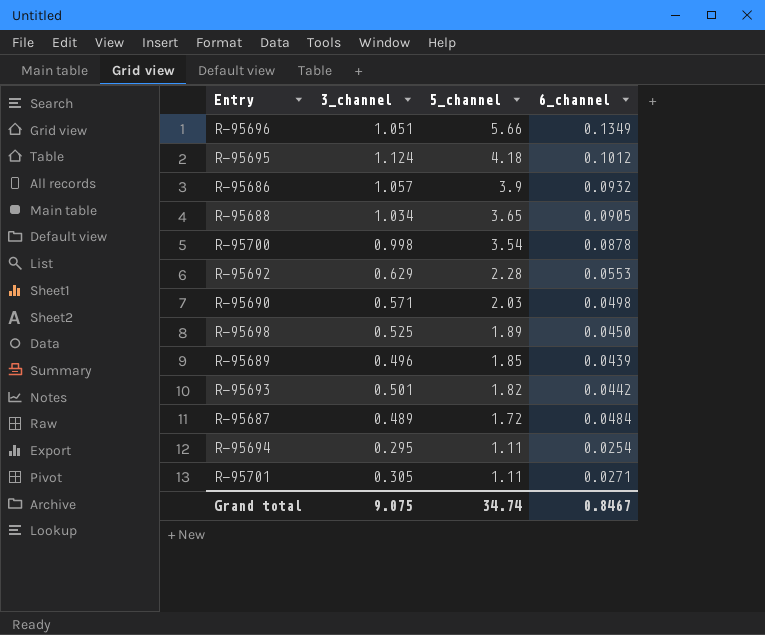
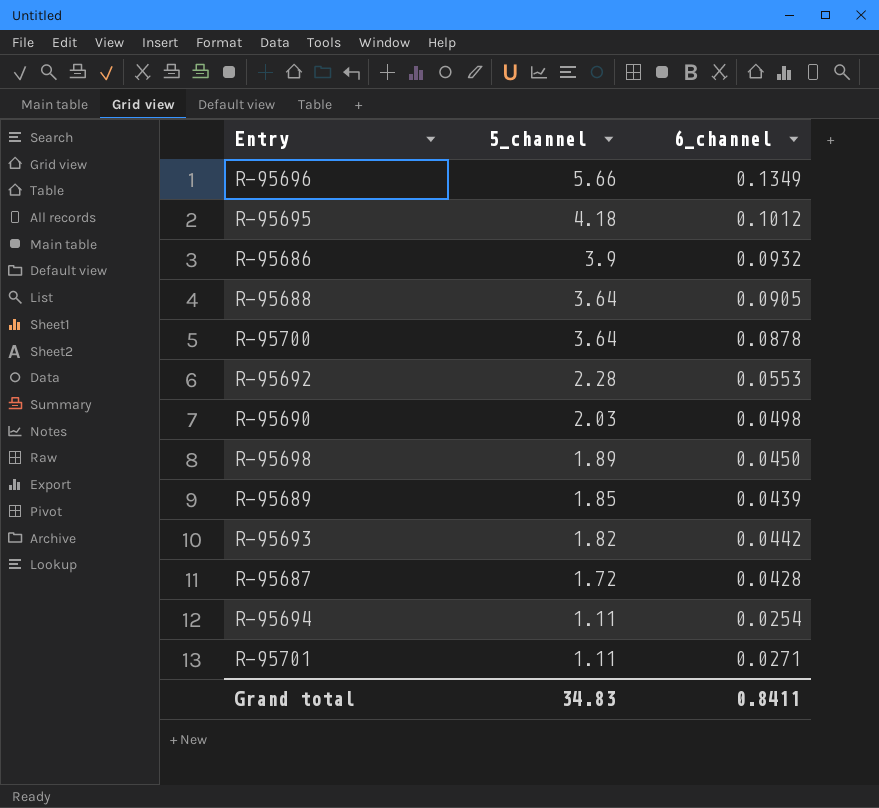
column 3_channel | position: 2 -> none
R-95688 | 5_channel: 3.65 -> 3.64
R-95700 | 5_channel: 3.54 -> 3.64
R-95687 | 6_channel: 0.0484 -> 0.0428
Grand total | 5_channel: 34.74 -> 34.83
Grand total | 6_channel: 0.8467 -> 0.8411

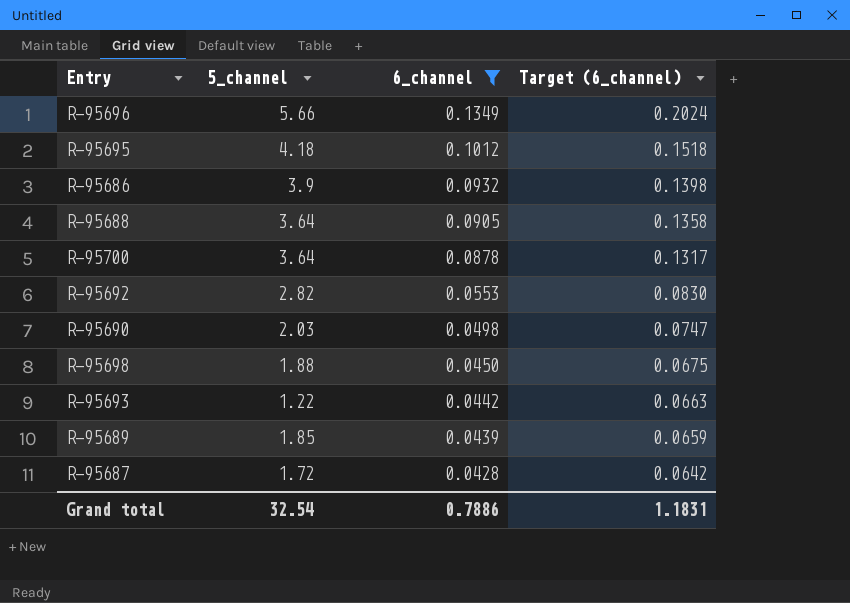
filter: none -> 6_channel >= 0.0428
row order: 5_channel descending -> 6_channel descending
column Target (6_channel) | formula: none -> [6_channel] * 1.5
R-95692 | 5_channel: 2.28 -> 2.82
R-95698 | 5_channel: 1.89 -> 1.88
R-95693 | 5_channel: 1.82 -> 1.22
Grand total | 5_channel: 34.83 -> 32.54
Grand total | 6_channel: 0.8411 -> 0.7886

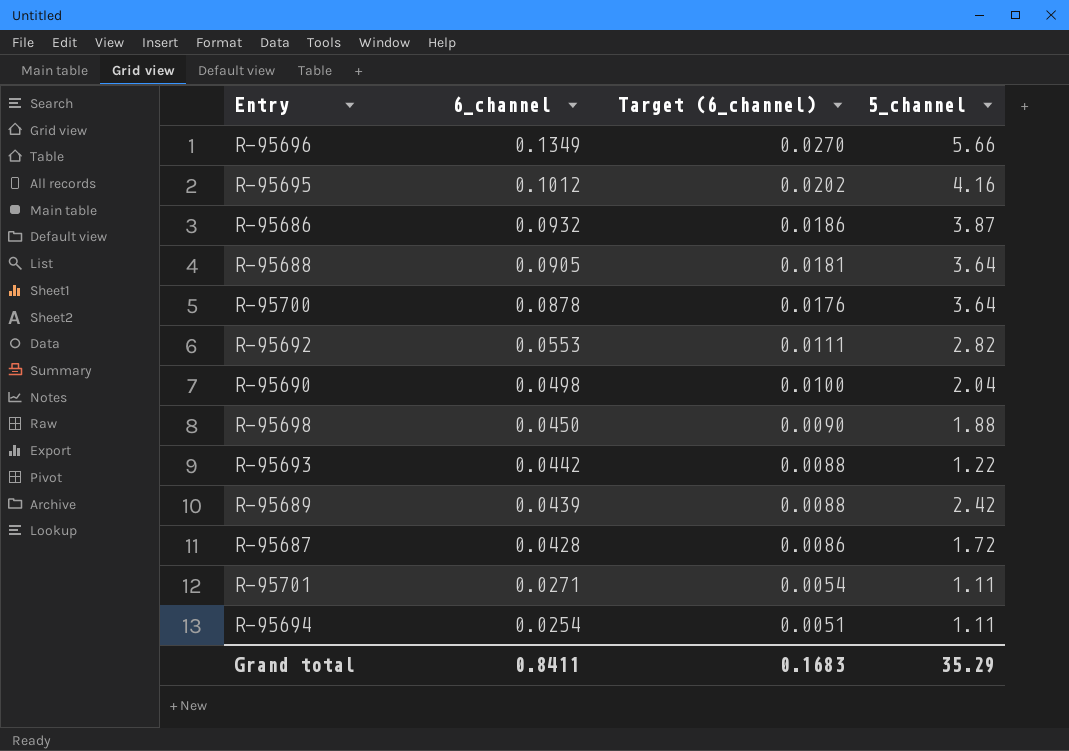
filter: 6_channel >= 0.0428 -> none
column Target (6_channel) | formula: [6_channel] * 1.5 -> [6_channel] * 0.2
column 5_channel | position: 2 -> 4
R-95695 | 5_channel: 4.18 -> 4.16
R-95686 | 5_channel: 3.9 -> 3.87
R-95690 | 5_channel: 2.03 -> 2.04
R-95689 | 5_channel: 1.85 -> 2.42
Grand total | 6_channel: 0.7886 -> 0.8411
Grand total | Target (6_channel): 1.1831 -> 0.1683
Grand total | 5_channel: 32.54 -> 35.29

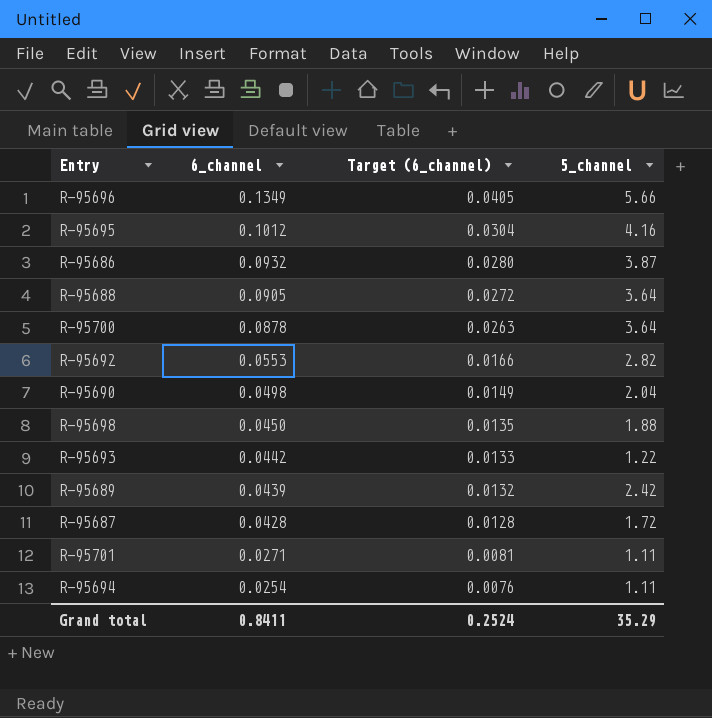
column Target (6_channel) | formula: [6_channel] * 0.2 -> [6_channel] * 0.3
Grand total | Target (6_channel): 0.1683 -> 0.2524

